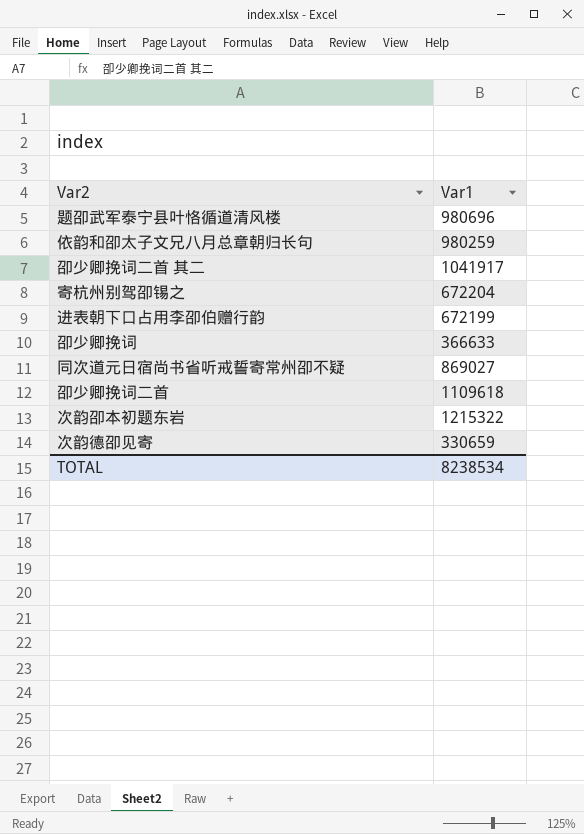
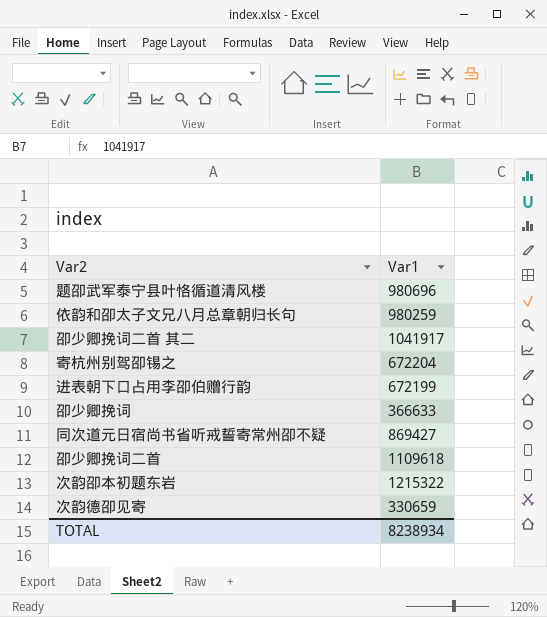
同次道元日宿尚书省听戒誓寄常州卲不疑 | Var1: 869027 -> 869427
TOTAL | Var1: 8238534 -> 8238934

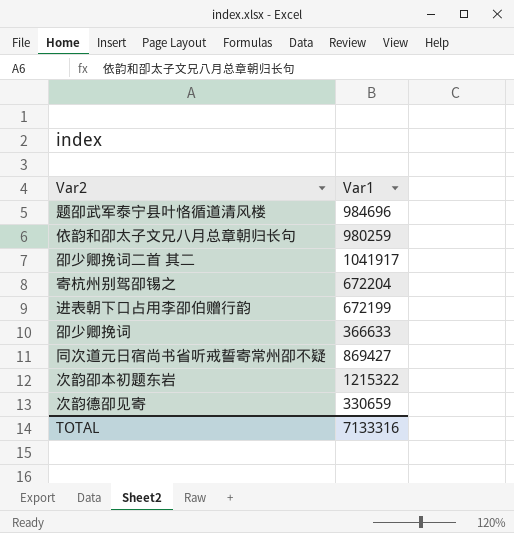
row 卲少卿挽词二首: 1109618 -> none
题卲武军泰宁县叶恪循道清风楼 | Var1: 980696 -> 984696
TOTAL | Var1: 8238934 -> 7133316

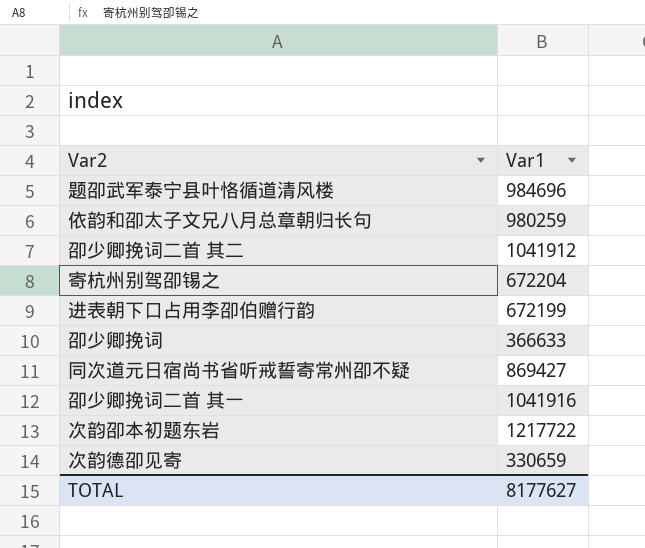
卲少卿挽词二首 其二 | Var1: 1041917 -> 1041912
row 卲少卿挽词二首 其一: none -> 1041916
次韵卲本初题东岩 | Var1: 1215322 -> 1217722
TOTAL | Var1: 7133316 -> 8177627

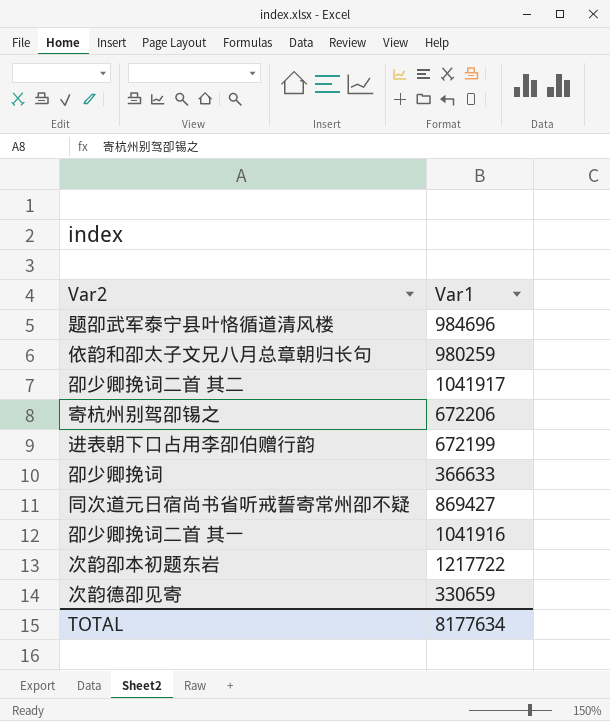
卲少卿挽词二首 其二 | Var1: 1041912 -> 1041917
寄杭州别驾卲锡之 | Var1: 672204 -> 672206
TOTAL | Var1: 8177627 -> 8177634

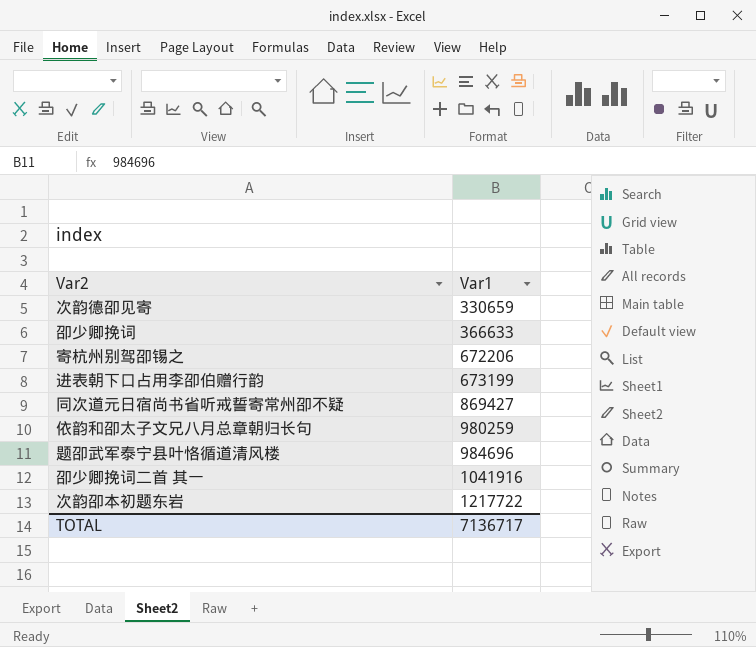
row order: none -> Var1 ascending
row 卲少卿挽词二首 其二: 1041917 -> none
进表朝下口占用李卲伯赠行韵 | Var1: 672199 -> 673199
TOTAL | Var1: 8177634 -> 7136717

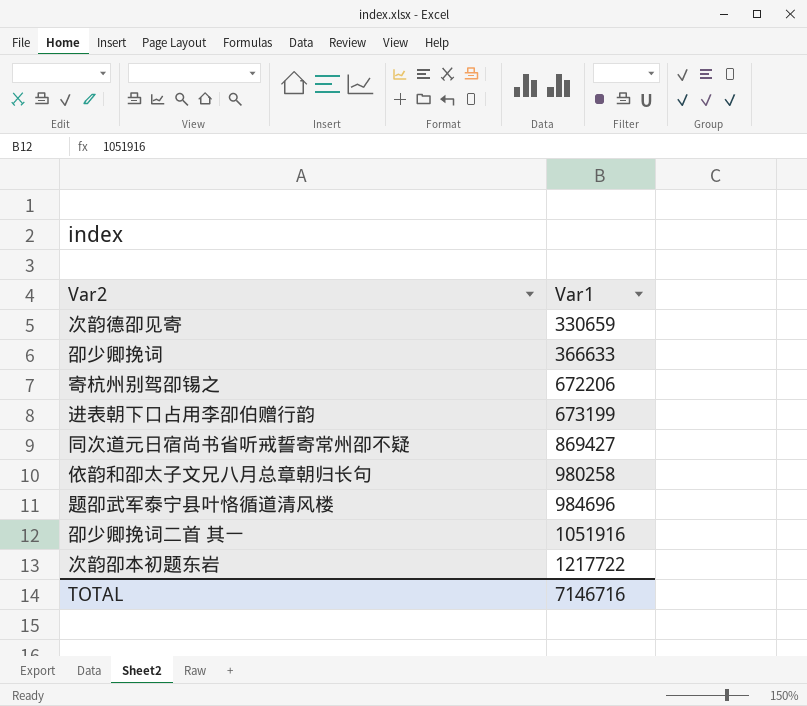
依韵和卲太子文兄八月总章朝归长句 | Var1: 980259 -> 980258
卲少卿挽词二首 其一 | Var1: 1041916 -> 1051916
TOTAL | Var1: 7136717 -> 7146716

